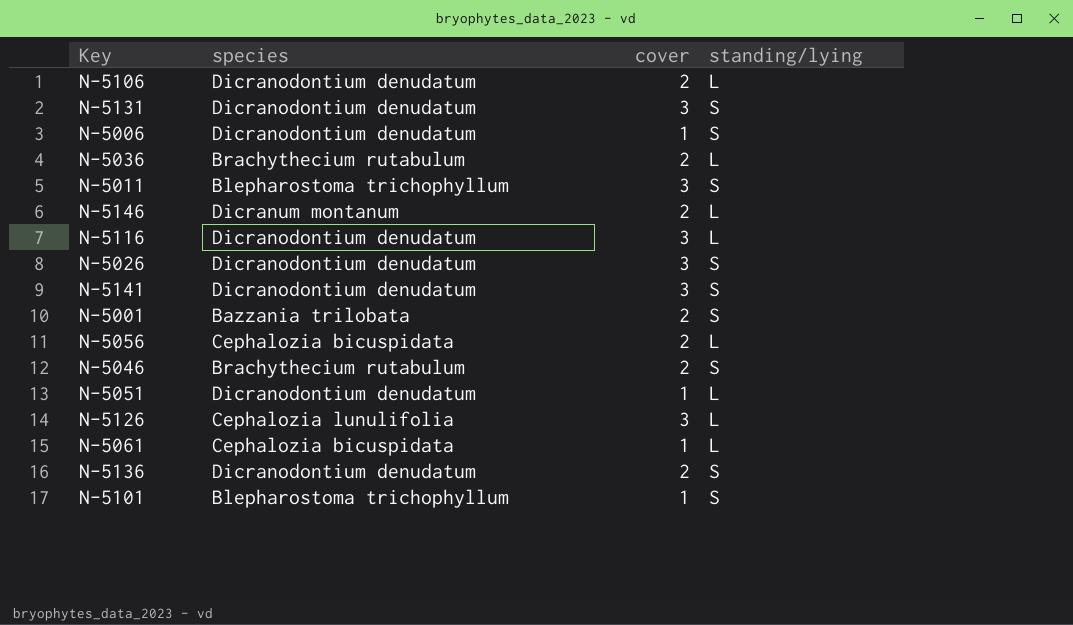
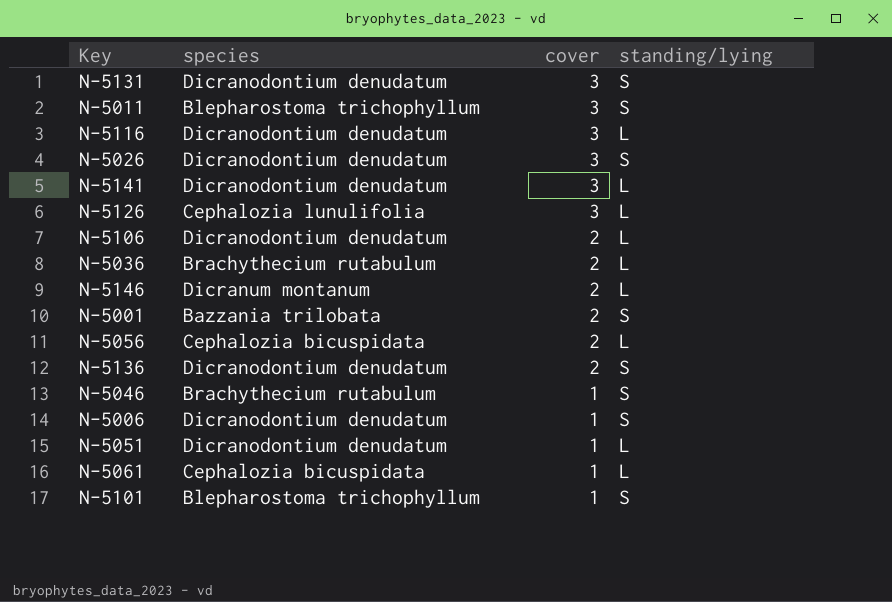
row order: none -> cover descending
N-5141 | standing/lying: S -> L
N-5046 | cover: 2 -> 1

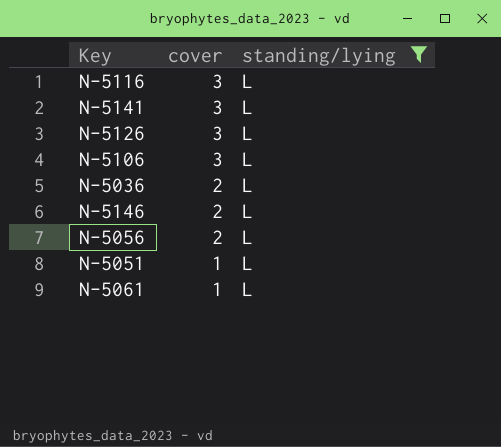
filter: none -> standing/lying = L
column species | position: 2 -> none
N-5106 | cover: 2 -> 3

